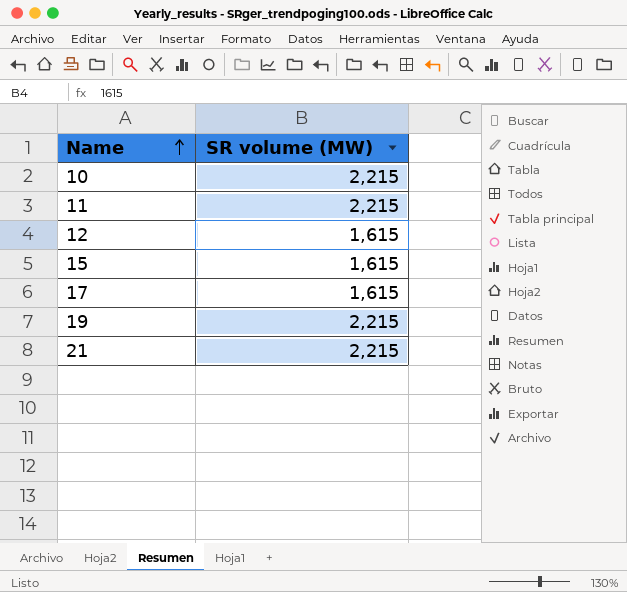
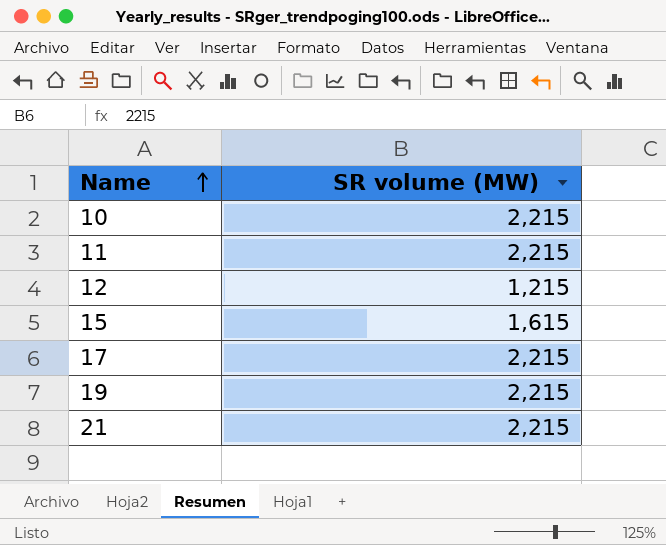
12 | SR volume (MW): 1,615 -> 1,215
17 | SR volume (MW): 1,615 -> 2,215

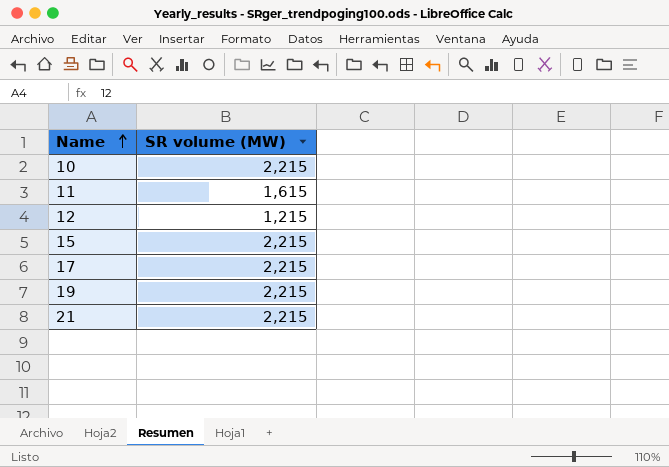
11 | SR volume (MW): 2,215 -> 1,615
15 | SR volume (MW): 1,615 -> 2,215

